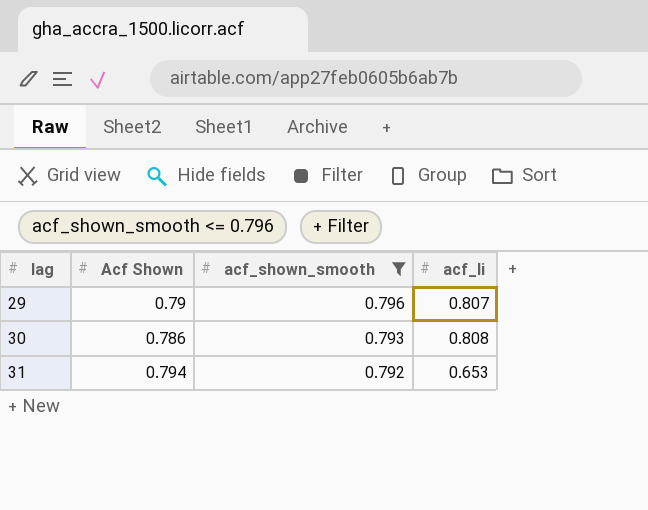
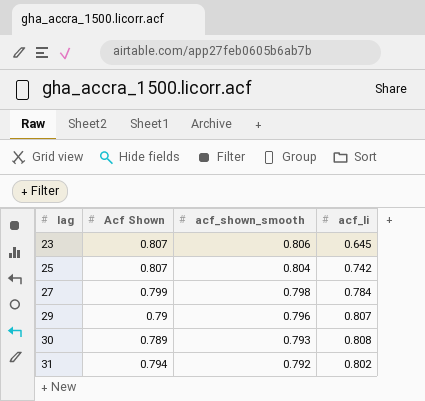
filter: acf_shown_smooth <= 0.796 -> none
30 | Acf Shown: 0.786 -> 0.789
31 | acf_li: 0.653 -> 0.802

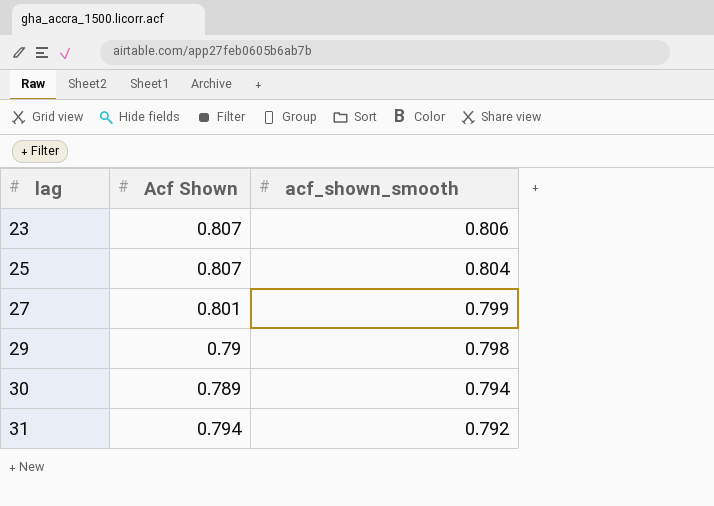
column acf_li | position: 4 -> none
27 | Acf Shown: 0.799 -> 0.801
27 | acf_shown_smooth: 0.798 -> 0.799
29 | acf_shown_smooth: 0.796 -> 0.798
30 | acf_shown_smooth: 0.793 -> 0.794

